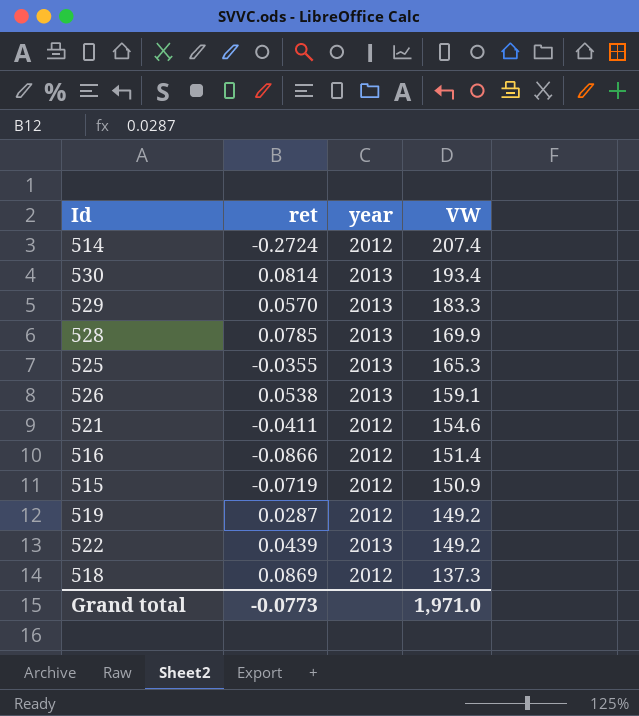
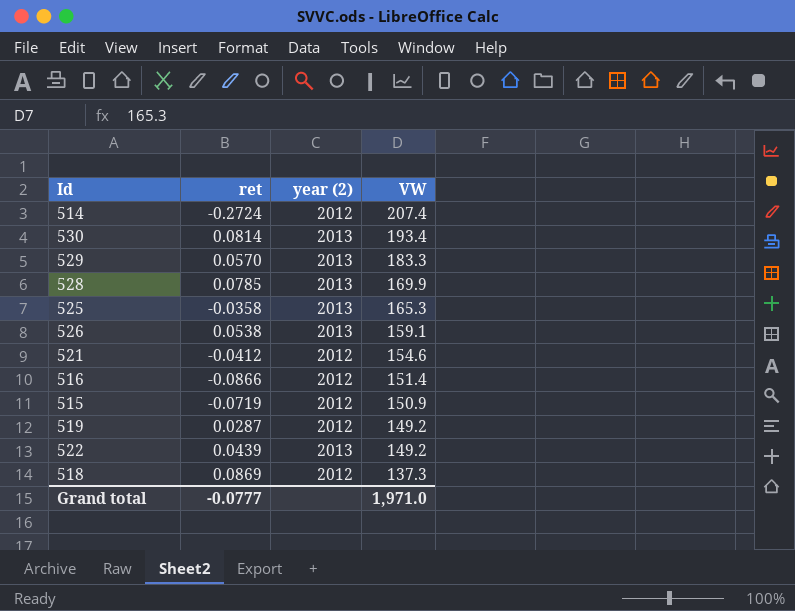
column name: year -> year (2)
525 | ret: -0.0355 -> -0.0358
521 | ret: -0.0411 -> -0.0412
Grand total | ret: -0.0773 -> -0.0777

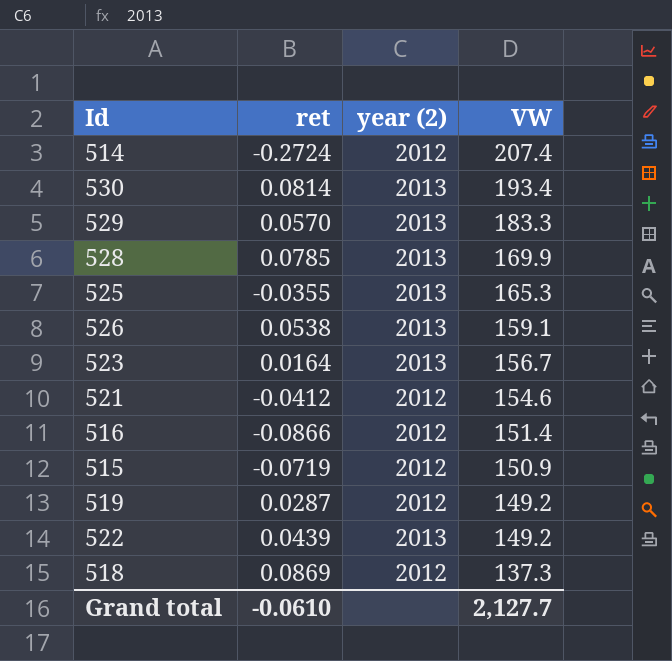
525 | ret: -0.0358 -> -0.0355
row 523: none -> 0.0164 | 2013 | 156.7
Grand total | ret: -0.0777 -> -0.0610
Grand total | VW: 1,971.0 -> 2,127.7

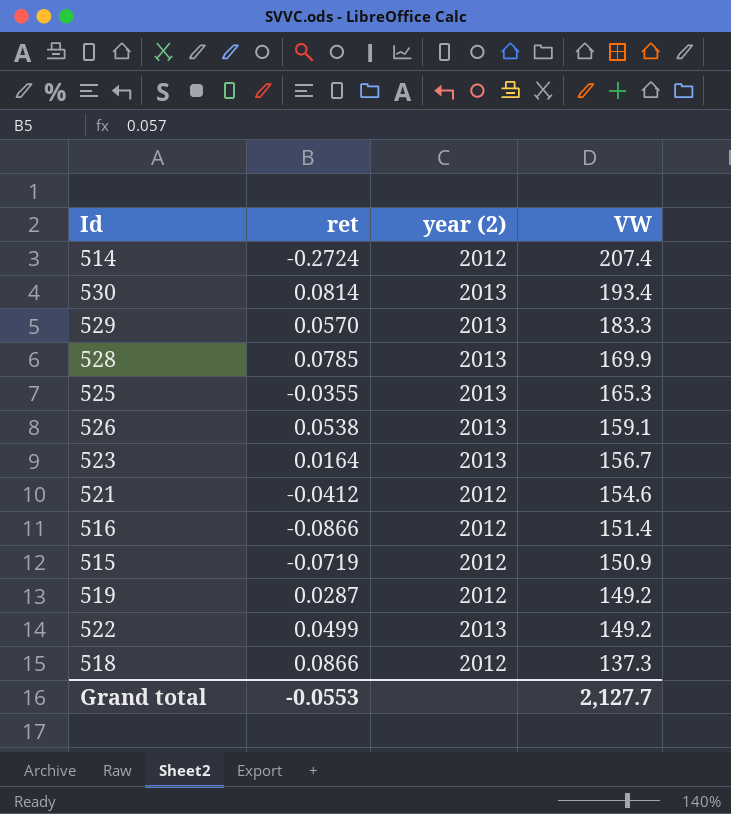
522 | ret: 0.0439 -> 0.0499
518 | ret: 0.0869 -> 0.0866
Grand total | ret: -0.0610 -> -0.0553

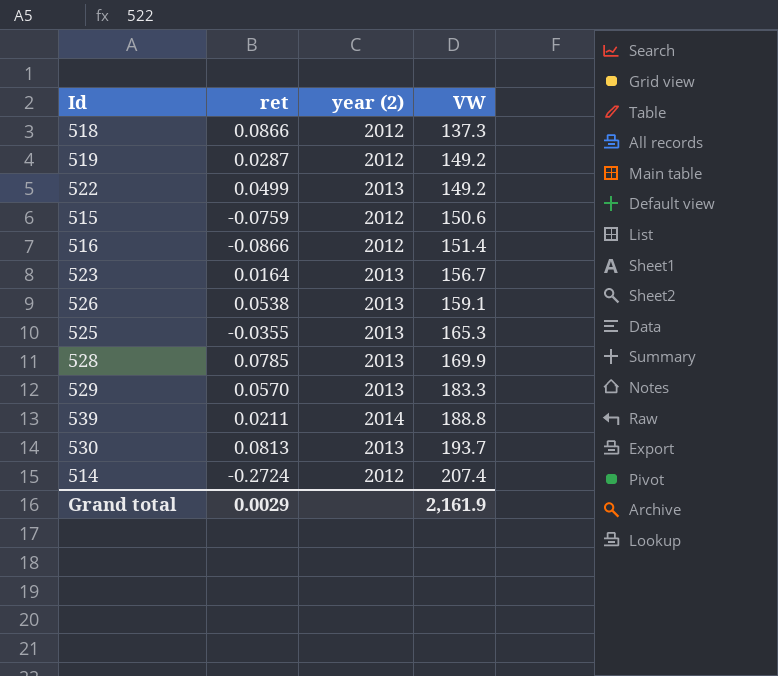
row order: VW descending -> VW ascending
row 521: -0.0412 | 2012 | 154.6 -> none
515 | ret: -0.0719 -> -0.0759
515 | VW: 150.9 -> 150.6
row 539: none -> 0.0211 | 2014 | 188.8
530 | ret: 0.0814 -> 0.0813
530 | VW: 193.4 -> 193.7
Grand total | ret: -0.0553 -> 0.0029
Grand total | VW: 2,127.7 -> 2,161.9

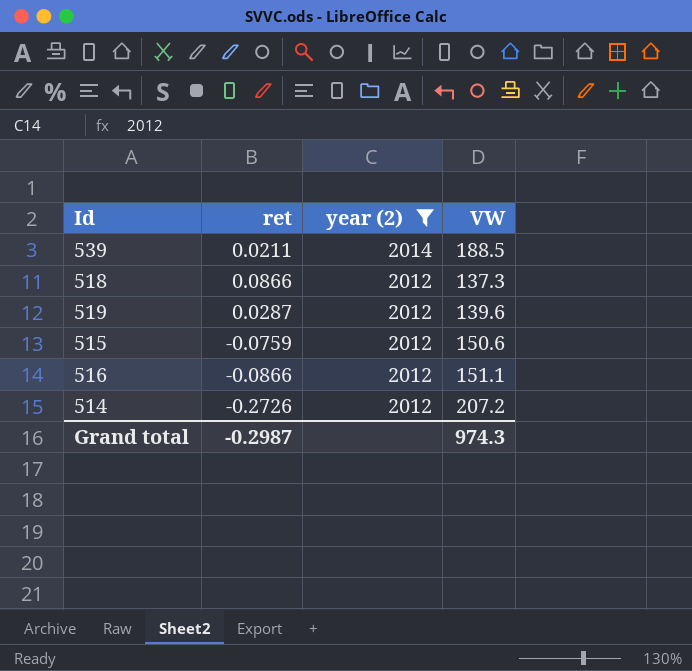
filter: none -> year (2) != 2013
row order: VW ascending -> year (2) descending
539 | VW: 188.8 -> 188.5
519 | VW: 149.2 -> 139.6
516 | VW: 151.4 -> 151.1
514 | ret: -0.2724 -> -0.2726
514 | VW: 207.4 -> 207.2
Grand total | ret: 0.0029 -> -0.2987
Grand total | VW: 2,161.9 -> 974.3

